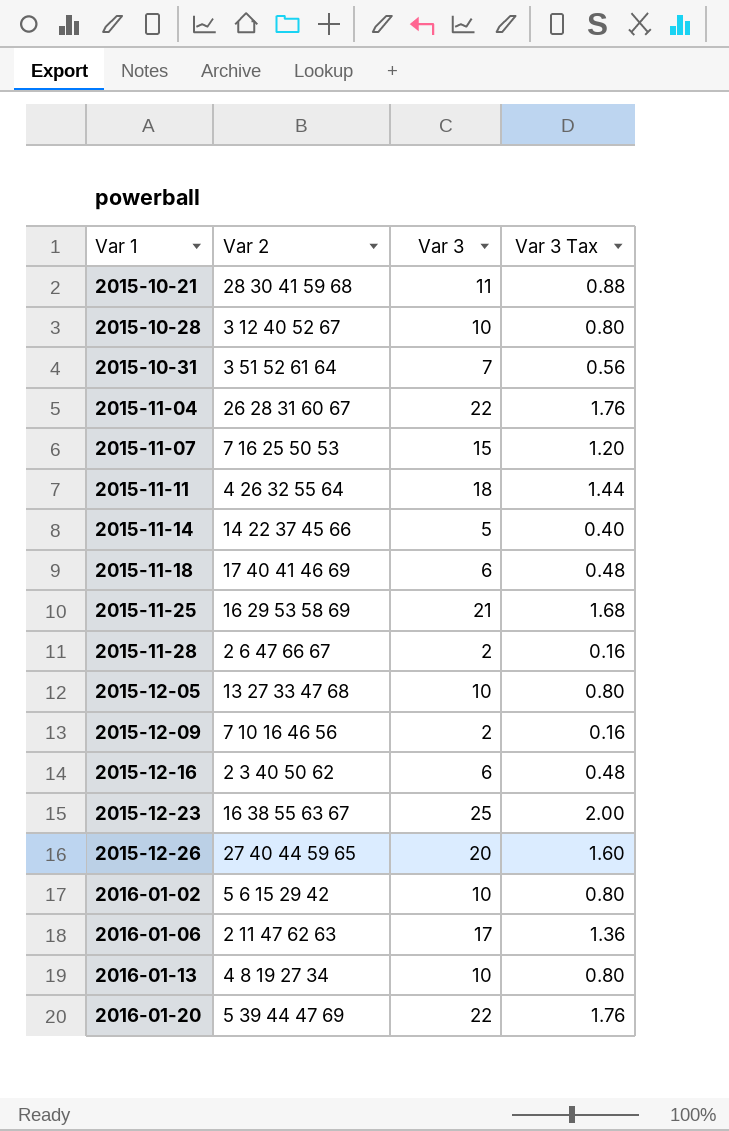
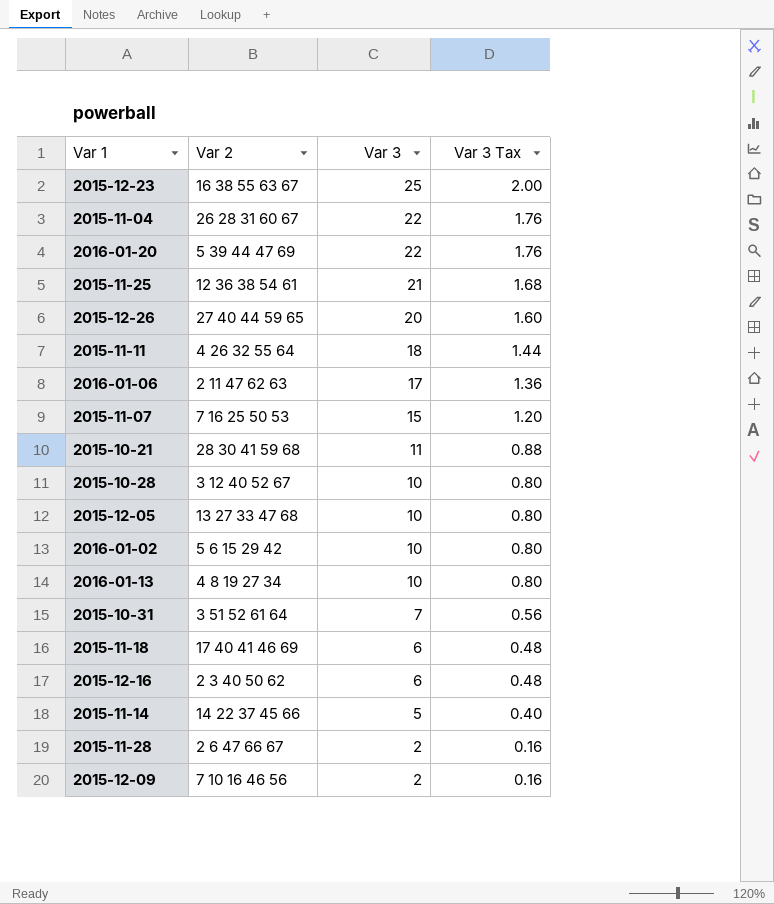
row order: Var 1 ascending -> Var 3 descending
2015-11-25 | Var 2: 16 29 53 58 69 -> 12 36 38 54 61

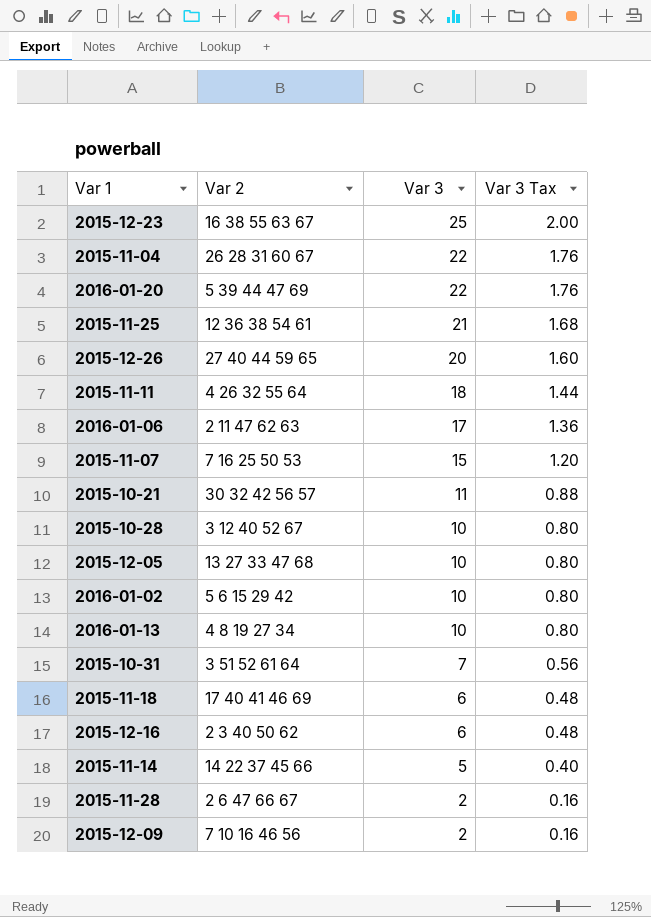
2015-10-21 | Var 2: 28 30 41 59 68 -> 30 32 42 56 57

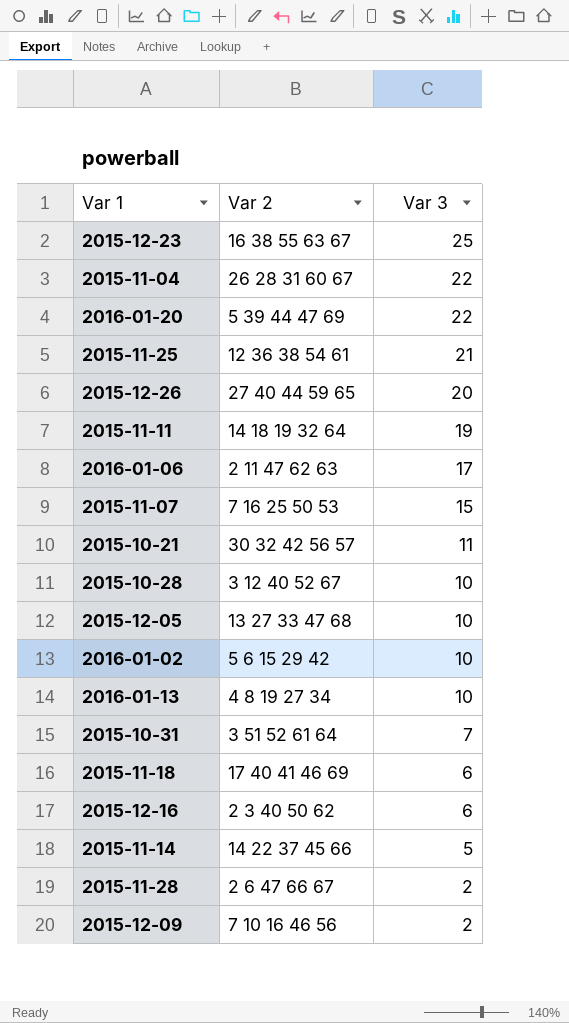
column Var 3 Tax | formula: [Var 3] * 0.08 -> none
2015-11-11 | Var 2: 4 26 32 55 64 -> 14 18 19 32 64
2015-11-11 | Var 3: 18 -> 19

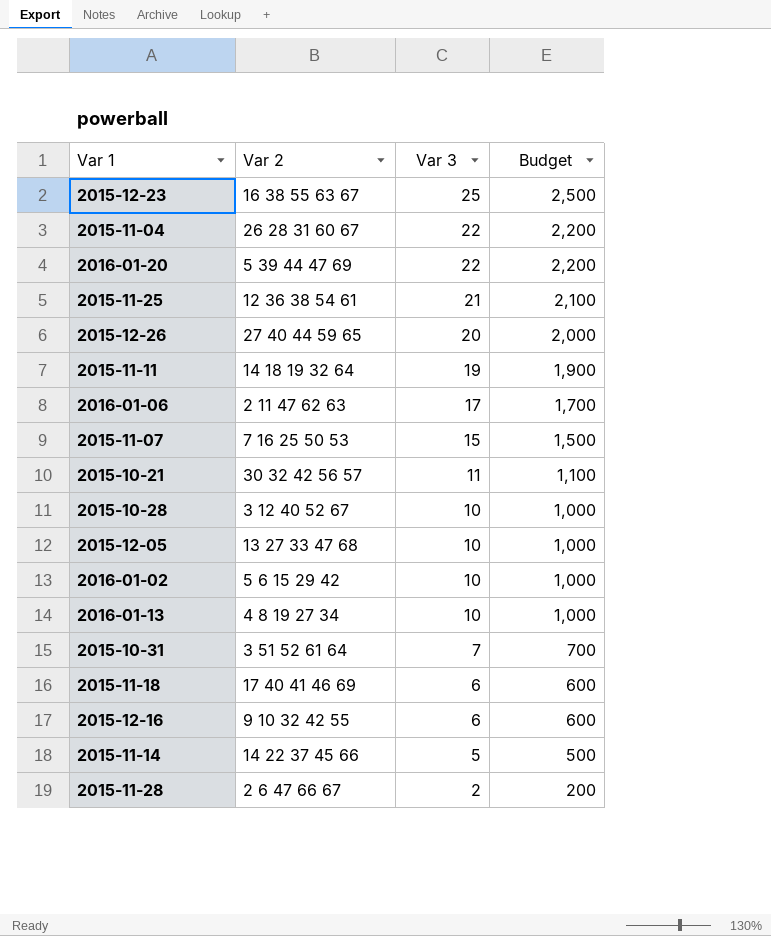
column Budget | formula: none -> [Var 3] * 100
row 2015-12-09: 7 10 16 46 56 | 2 -> none
2015-12-16 | Var 2: 2 3 40 50 62 -> 9 10 32 42 55

